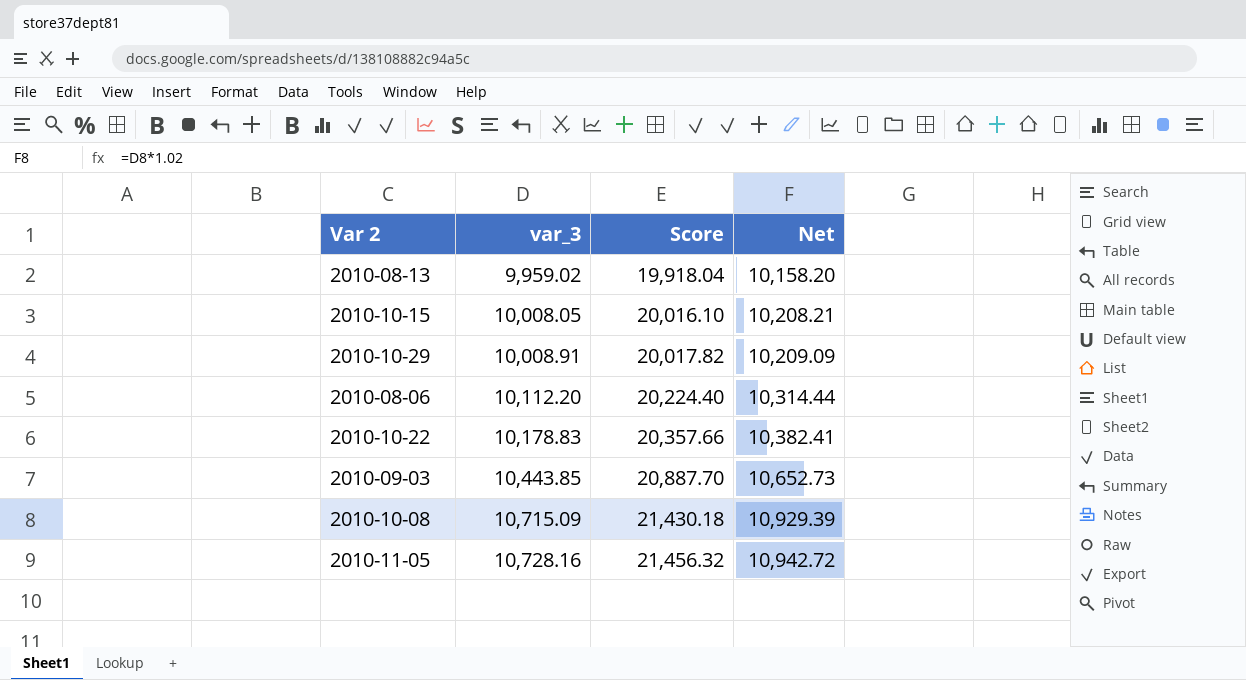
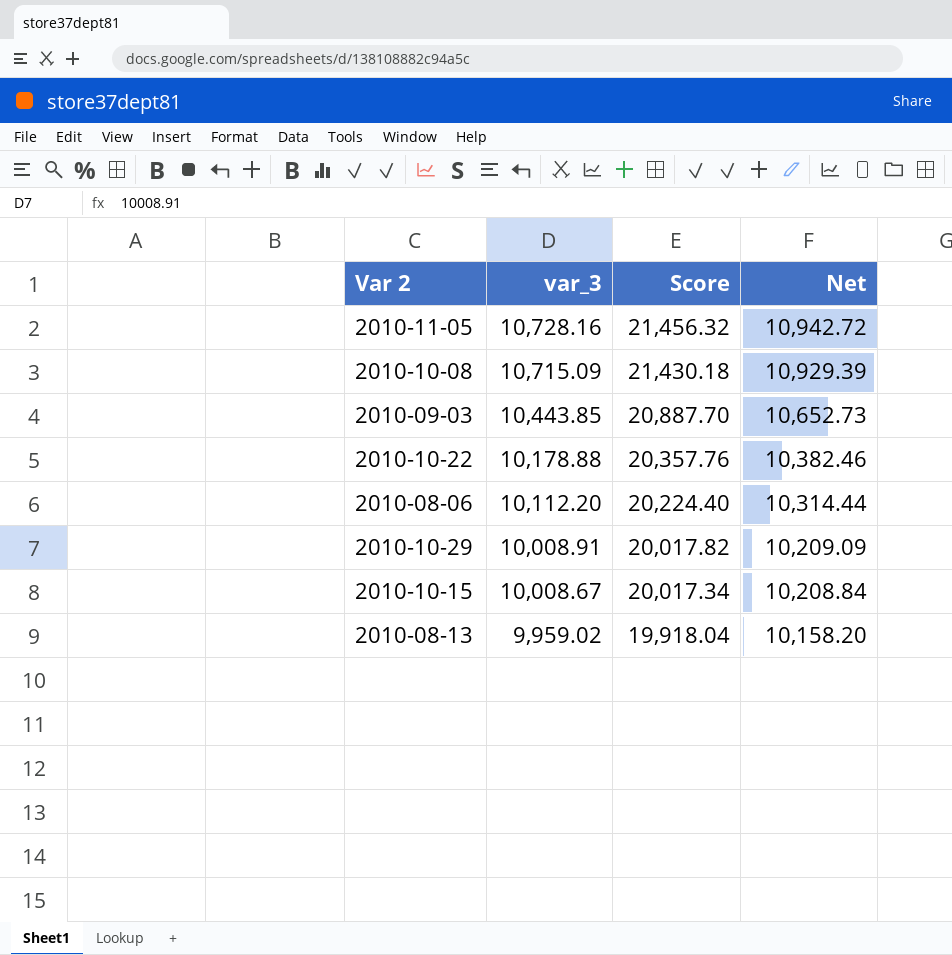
row order: var_3 ascending -> var_3 descending
2010-10-22 | var_3: 10,178.83 -> 10,178.88
2010-10-22 | Score: 20,357.66 -> 20,357.76
2010-10-22 | Net: 10,382.41 -> 10,382.46
2010-10-15 | var_3: 10,008.05 -> 10,008.67
2010-10-15 | Score: 20,016.10 -> 20,017.34
2010-10-15 | Net: 10,208.21 -> 10,208.84

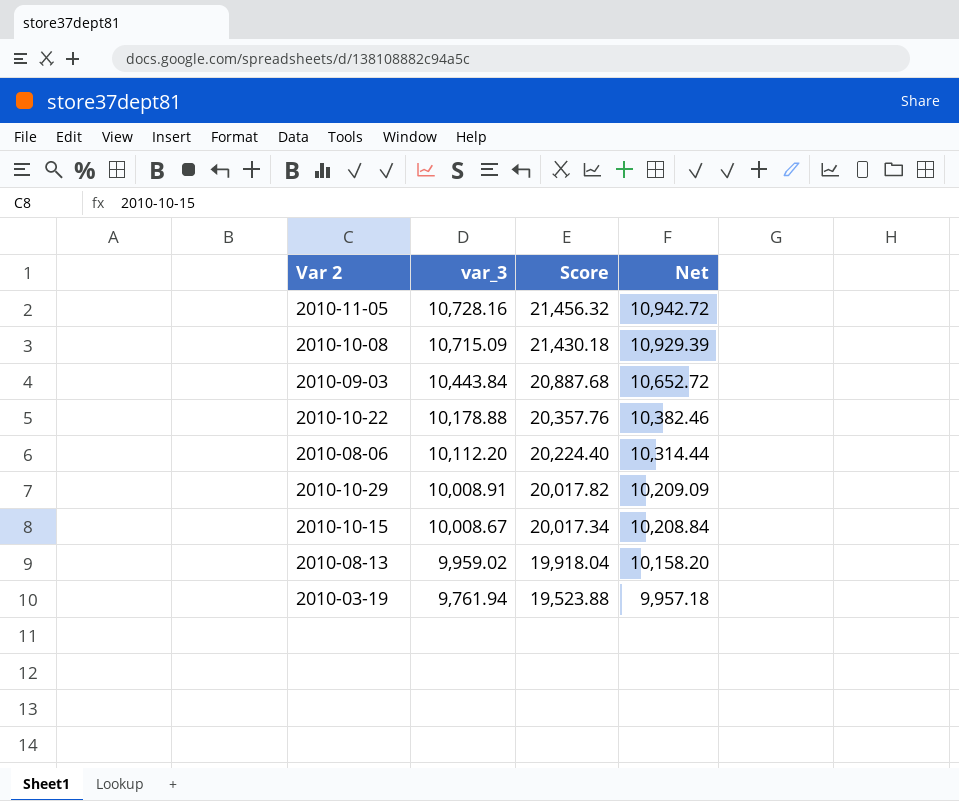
2010-09-03 | var_3: 10,443.85 -> 10,443.84
2010-09-03 | Score: 20,887.70 -> 20,887.68
2010-09-03 | Net: 10,652.73 -> 10,652.72
row 2010-03-19: none -> 9,761.94 | 19,523.88 | 9,957.18

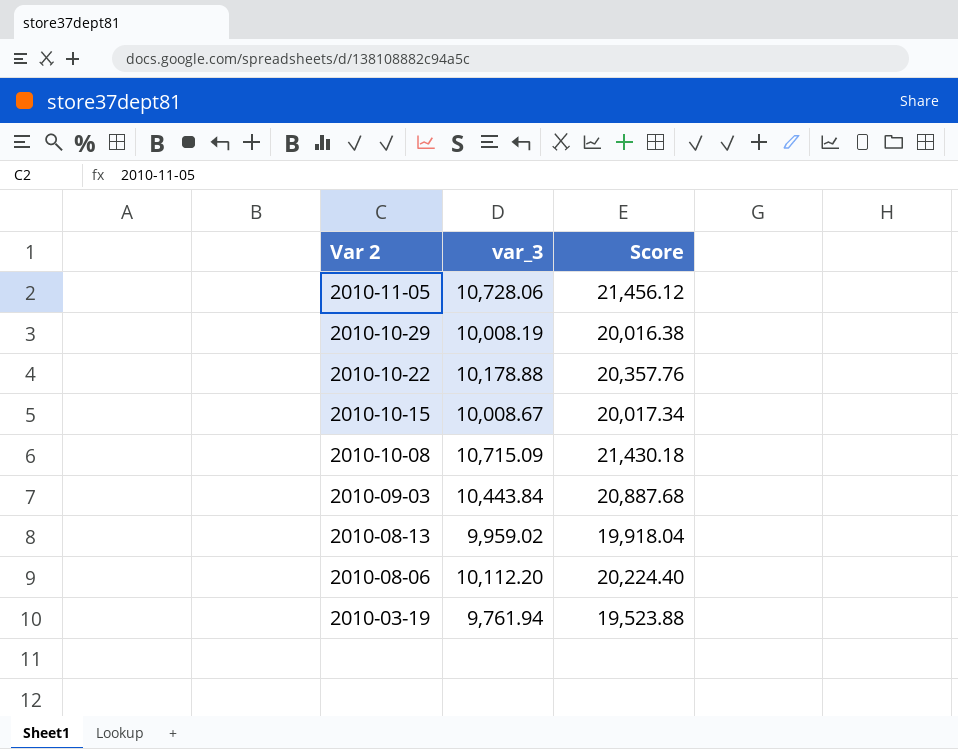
row order: var_3 descending -> Var 2 descending
column Net | formula: [var_3] * 1.02 -> none
2010-11-05 | var_3: 10,728.16 -> 10,728.06
2010-11-05 | Score: 21,456.32 -> 21,456.12
2010-10-29 | var_3: 10,008.91 -> 10,008.19
2010-10-29 | Score: 20,017.82 -> 20,016.38

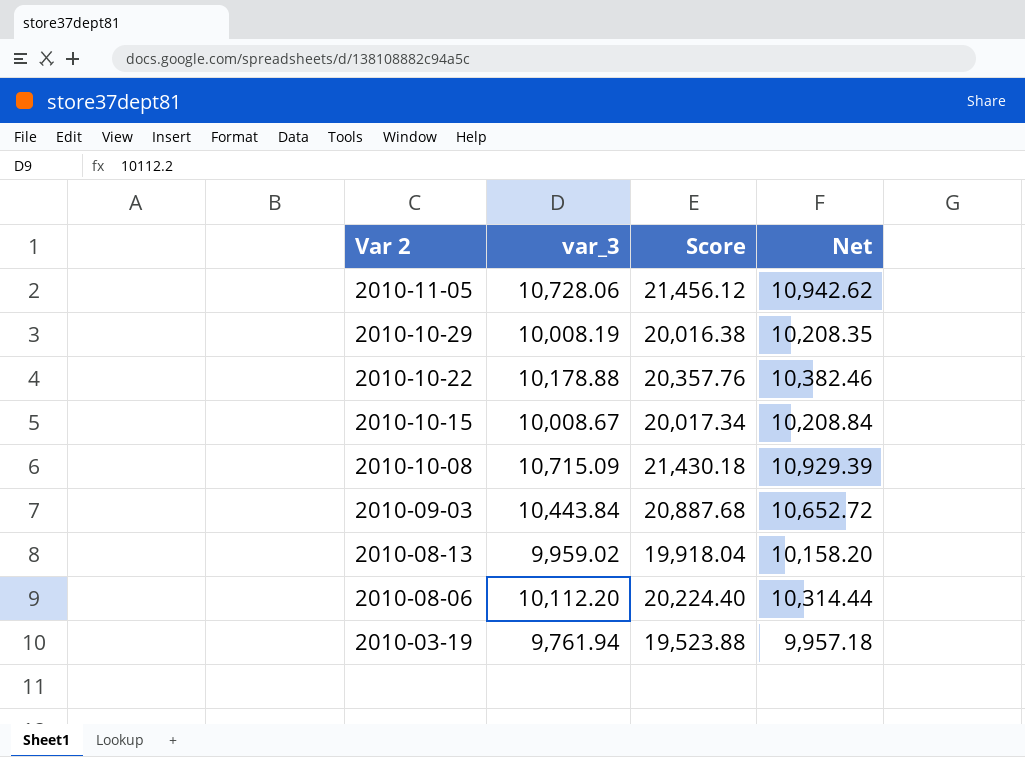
column Net | formula: none -> [var_3] * 1.02

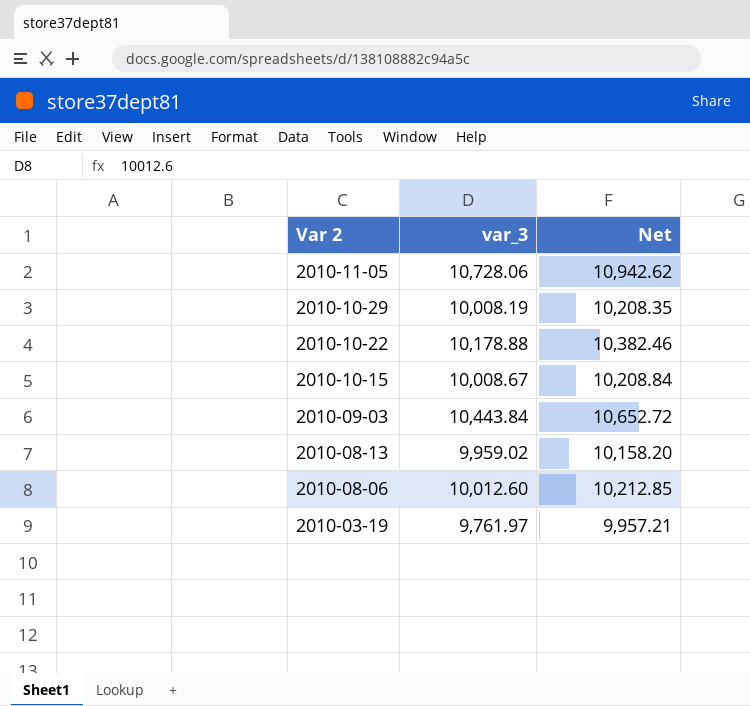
column Score | formula: [var_3] * 2 -> none
row 2010-10-08: 10,715.09 | 21,430.18 | 10,929.39 -> none
2010-08-06 | var_3: 10,112.20 -> 10,012.60
2010-08-06 | Net: 10,314.44 -> 10,212.85
2010-03-19 | var_3: 9,761.94 -> 9,761.97
2010-03-19 | Net: 9,957.18 -> 9,957.21

